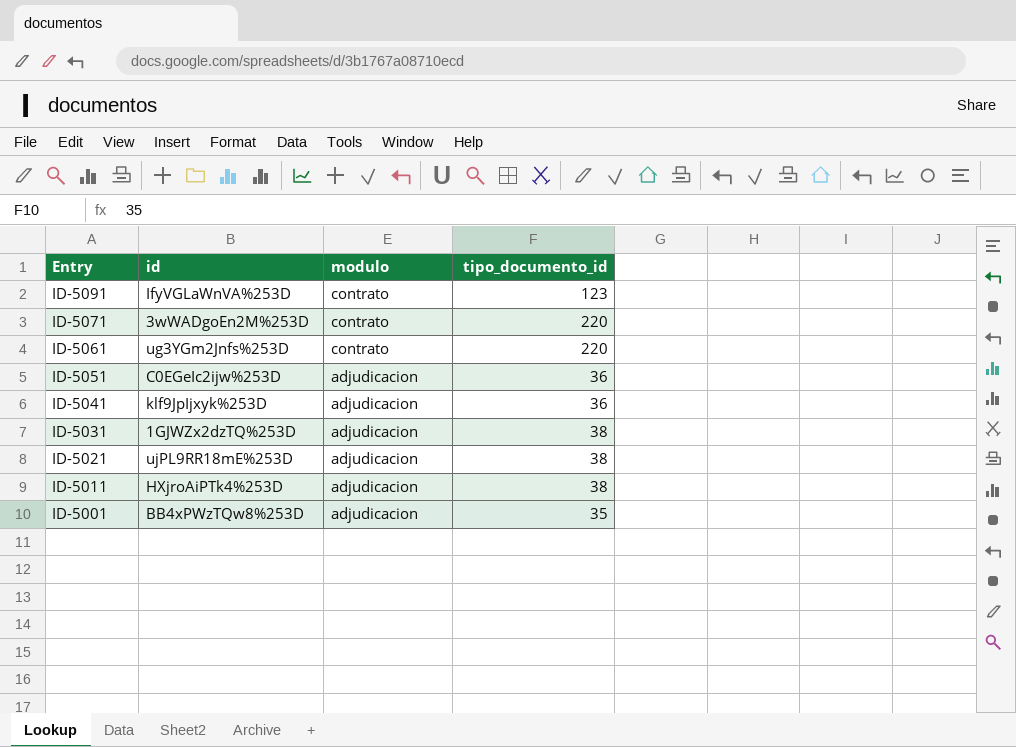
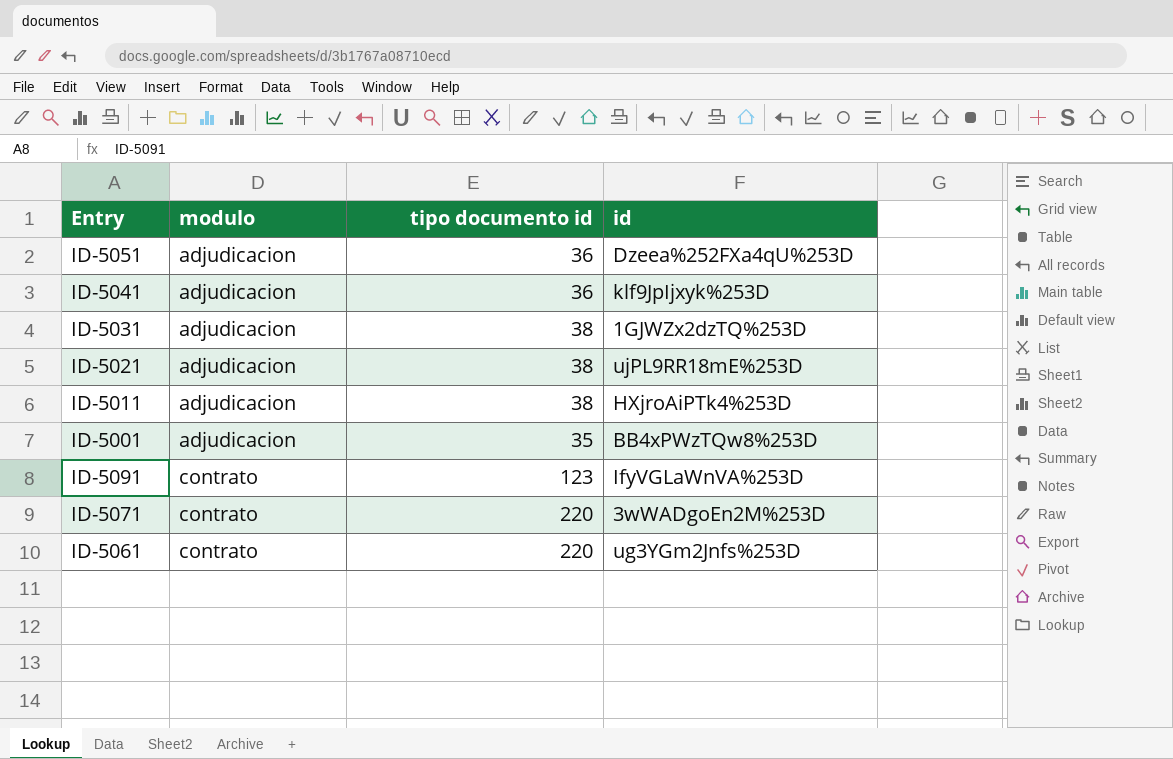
row order: Entry descending -> modulo ascending
column name: tipo_documento_id -> tipo documento id
column id | position: 2 -> 4
ID-5051 | id: C0EGeIc2ijw%253D -> Dzeea%252FXa4qU%253D

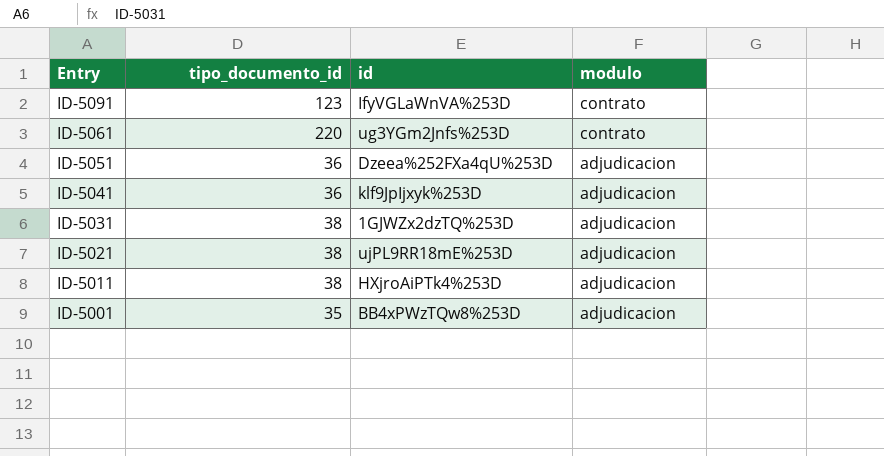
row order: modulo ascending -> Entry descending
column name: tipo documento id -> tipo_documento_id
column modulo | position: 2 -> 4
row ID-5071: contrato | 220 | 3wWADgoEn2M%253D -> none

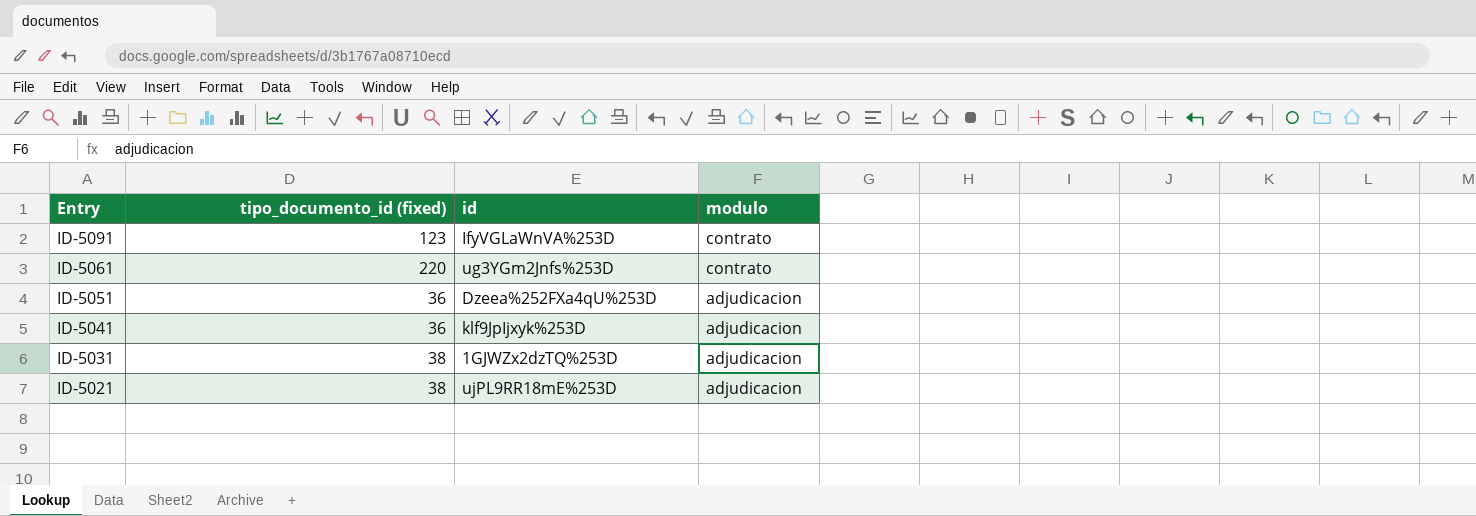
column name: tipo_documento_id -> tipo_documento_id (fixed)
row ID-5011: 38 | HXjroAiPTk4%253D | adjudicacion -> none
row ID-5001: 35 | BB4xPWzTQw8%253D | adjudicacion -> none

